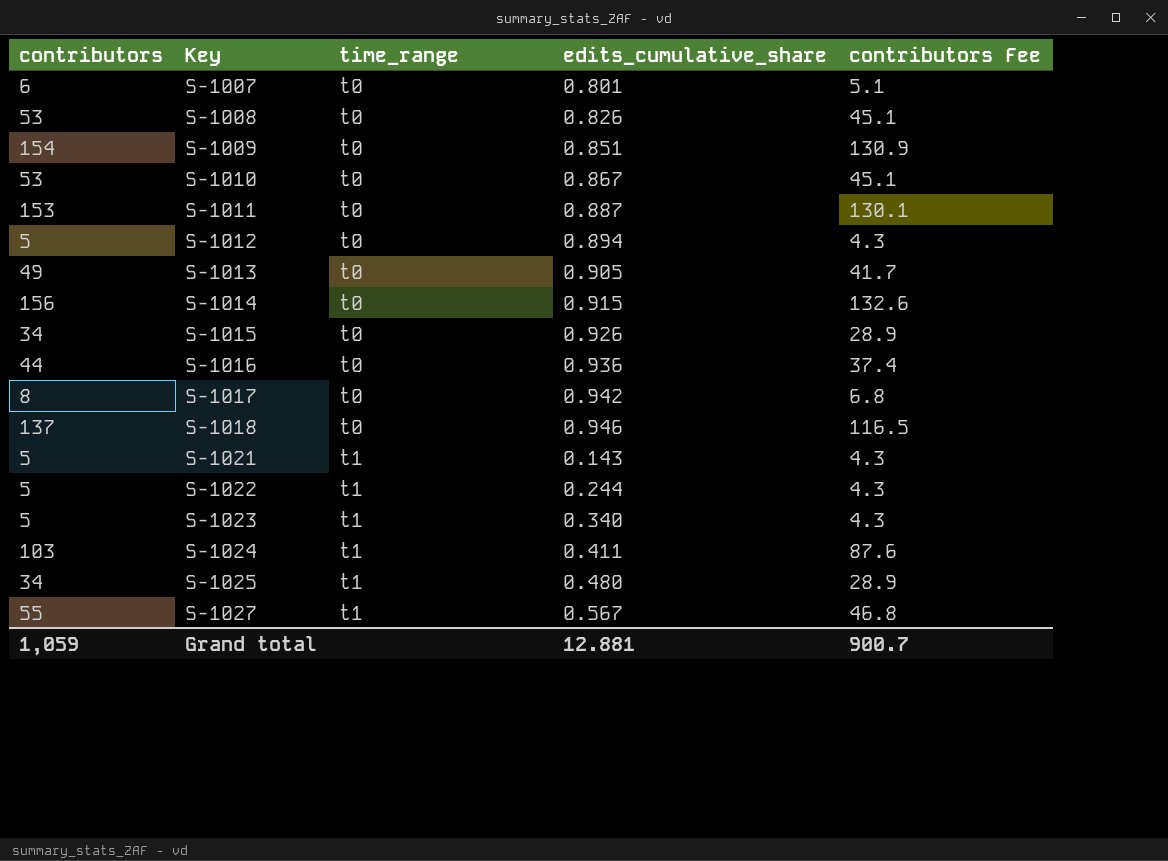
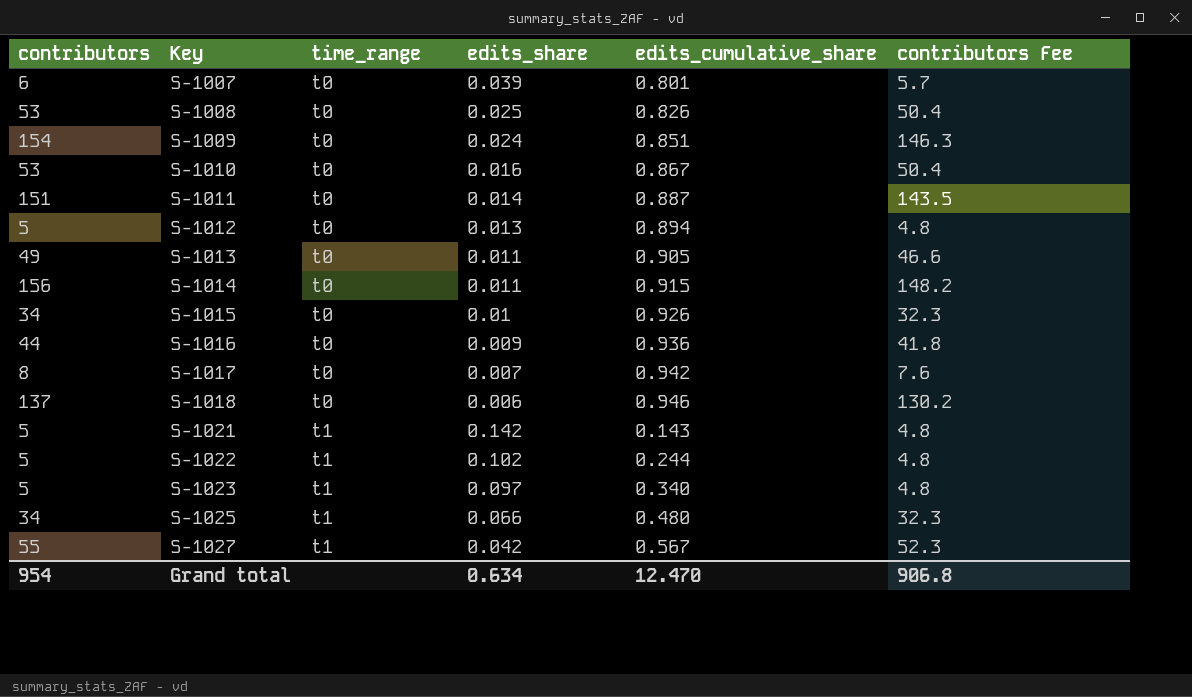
column edits_share | position: none -> 4
column contributors Fee | formula: [contributors] * 0.85 -> [contributors] * 0.95
row S-1024: 103 | t1 | 0.411 | 87.6 -> none
S-1011 | contributors: 153 -> 151
Grand total | contributors: 1,059 -> 954
Grand total | edits_cumulative_share: 12.881 -> 12.470
Grand total | contributors Fee: 900.7 -> 906.8

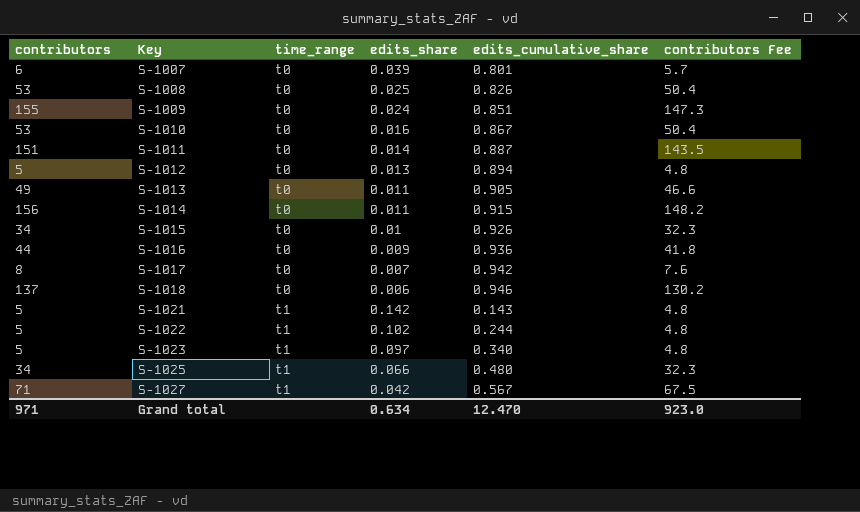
S-1009 | contributors: 154 -> 155
S-1009 | contributors Fee: 146.3 -> 147.3
S-1027 | contributors: 55 -> 71
S-1027 | contributors Fee: 52.3 -> 67.5
Grand total | contributors: 954 -> 971
Grand total | contributors Fee: 906.8 -> 923.0

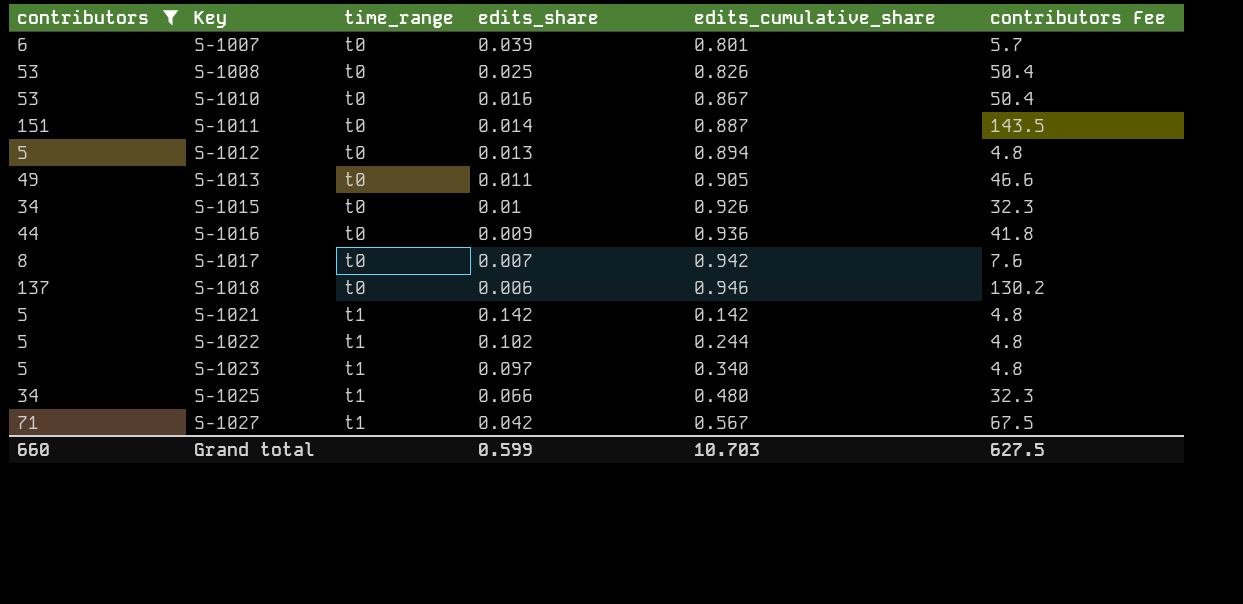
filter: none -> contributors <= 151
S-1021 | edits_cumulative_share: 0.143 -> 0.142
Grand total | contributors: 971 -> 660
Grand total | edits_share: 0.634 -> 0.599
Grand total | edits_cumulative_share: 12.470 -> 10.703
Grand total | contributors Fee: 923.0 -> 627.5

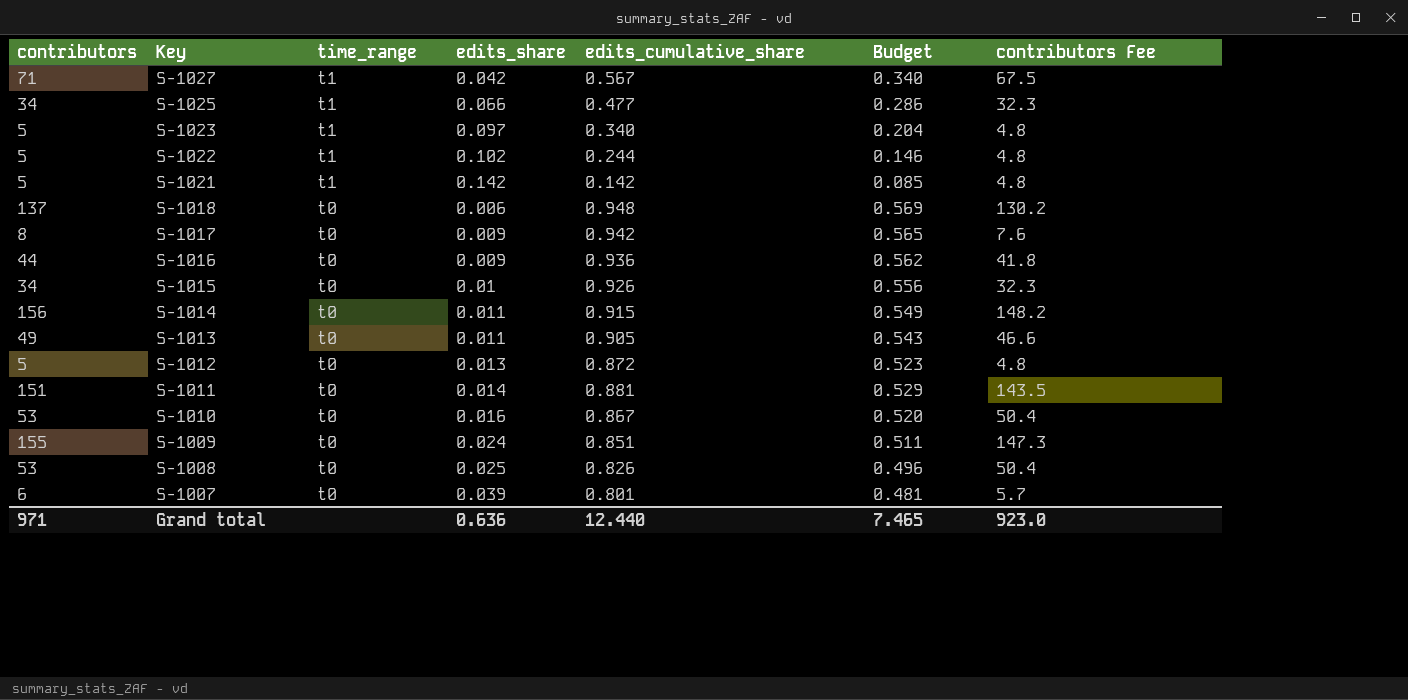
filter: contributors <= 151 -> none
row order: Key ascending -> Key descending
column Budget | formula: none -> [edits_cumulative_share] * 0.6
S-1025 | edits_cumulative_share: 0.480 -> 0.477
S-1018 | edits_cumulative_share: 0.946 -> 0.948
S-1017 | edits_share: 0.007 -> 0.009
S-1012 | edits_cumulative_share: 0.894 -> 0.872
S-1011 | edits_cumulative_share: 0.887 -> 0.881
Grand total | contributors: 660 -> 971
Grand total | edits_share: 0.599 -> 0.636
Grand total | edits_cumulative_share: 10.703 -> 12.440
Grand total | contributors Fee: 627.5 -> 923.0

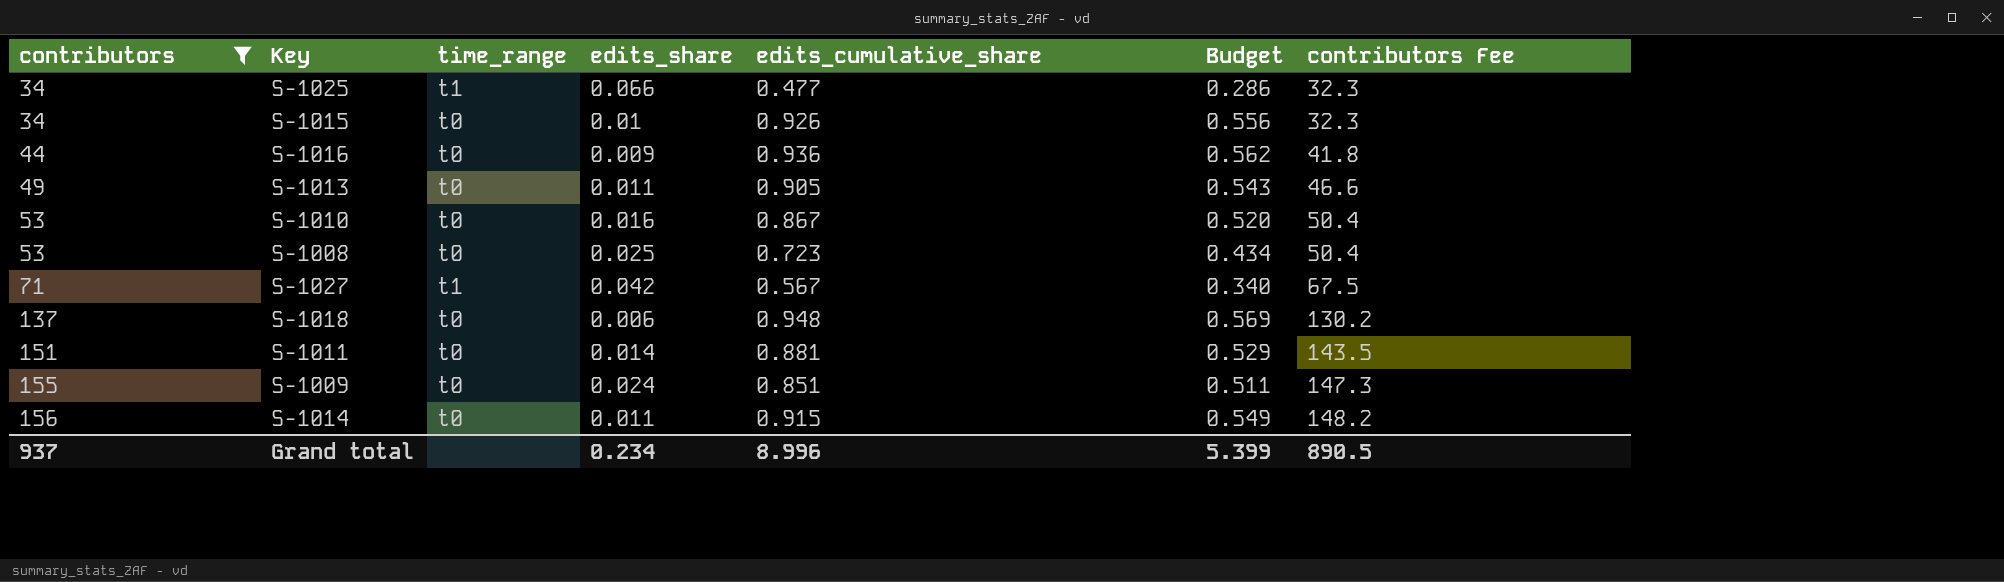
filter: none -> contributors >= 34
row order: Key descending -> contributors ascending
S-1008 | edits_cumulative_share: 0.826 -> 0.723
S-1008 | Budget: 0.496 -> 0.434
Grand total | contributors: 971 -> 937
Grand total | edits_share: 0.636 -> 0.234
Grand total | edits_cumulative_share: 12.440 -> 8.996
Grand total | Budget: 7.465 -> 5.399
Grand total | contributors Fee: 923.0 -> 890.5

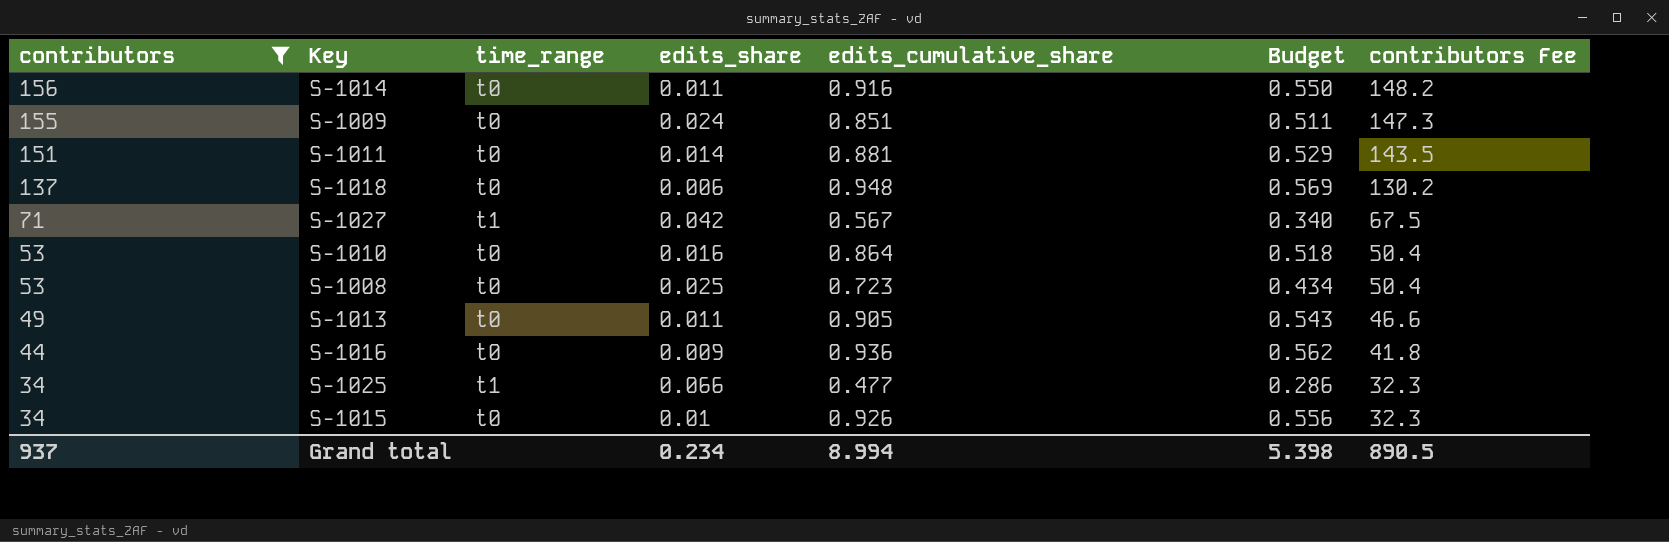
row order: contributors ascending -> contributors descending
S-1014 | edits_cumulative_share: 0.915 -> 0.916
S-1014 | Budget: 0.549 -> 0.550
S-1010 | edits_cumulative_share: 0.867 -> 0.864
S-1010 | Budget: 0.520 -> 0.518
Grand total | edits_cumulative_share: 8.996 -> 8.994
Grand total | Budget: 5.399 -> 5.398

